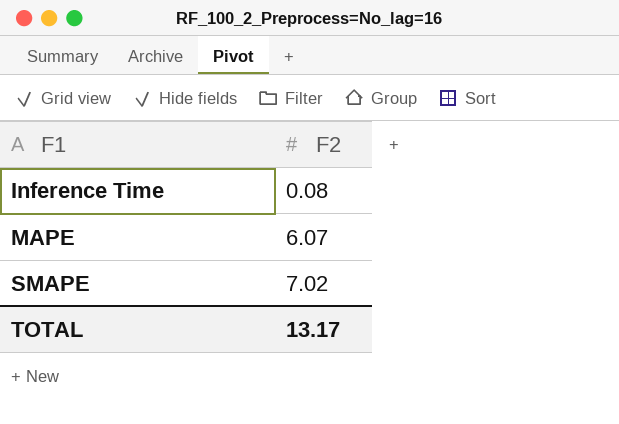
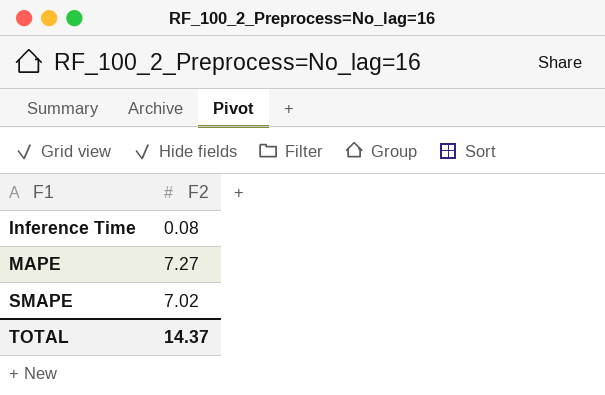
MAPE | F2: 6.07 -> 7.27
TOTAL | F2: 13.17 -> 14.37

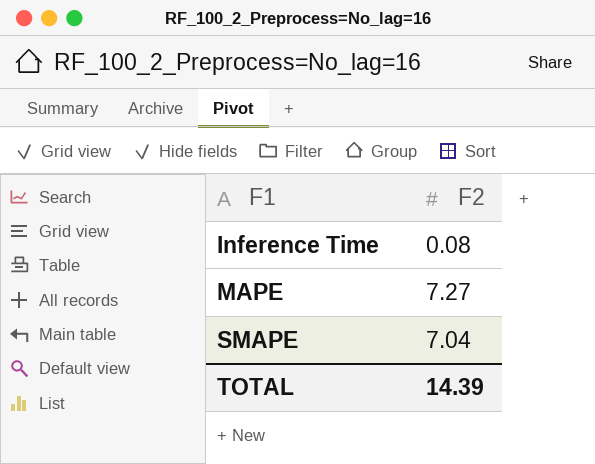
SMAPE | F2: 7.02 -> 7.04
TOTAL | F2: 14.37 -> 14.39

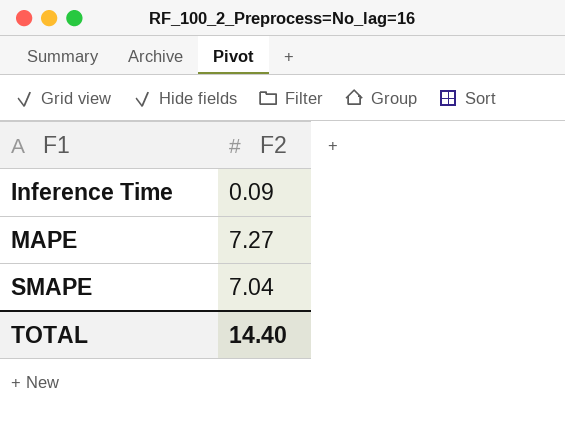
Inference Time | F2: 0.08 -> 0.09
TOTAL | F2: 14.39 -> 14.40

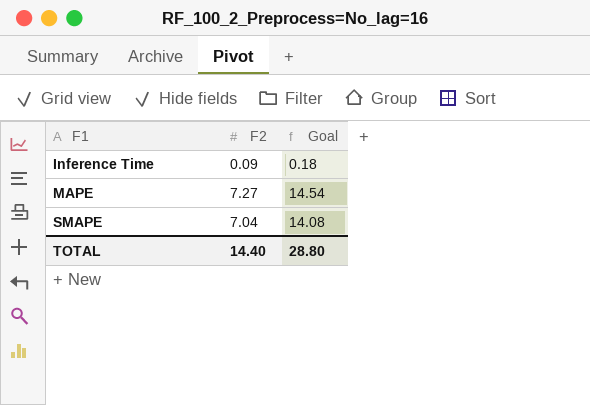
column Goal | formula: none -> [F2] * 2

